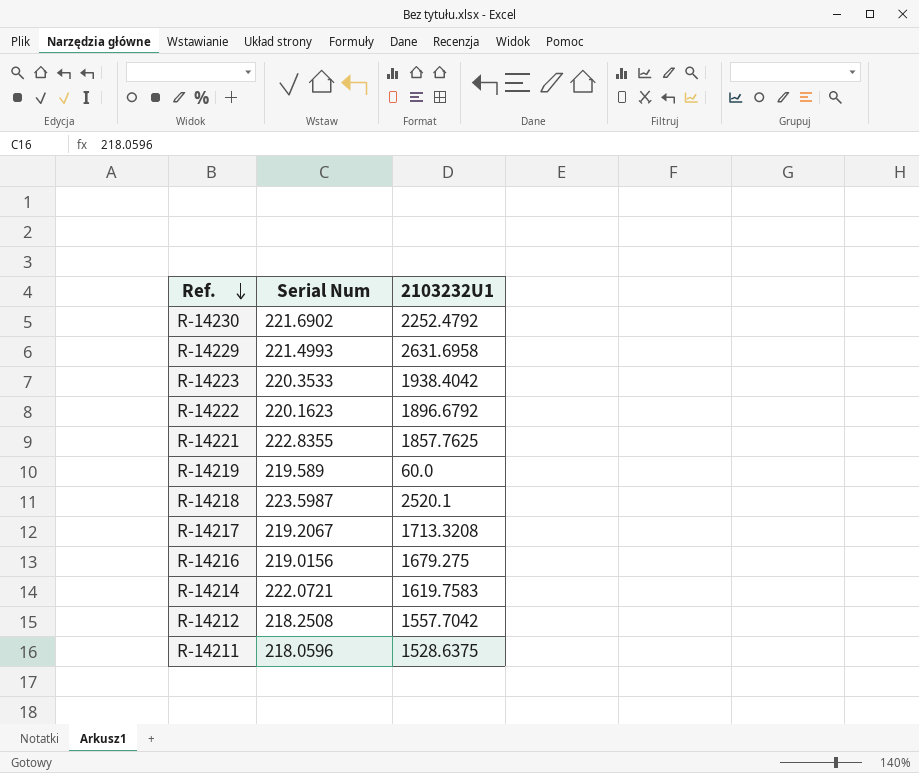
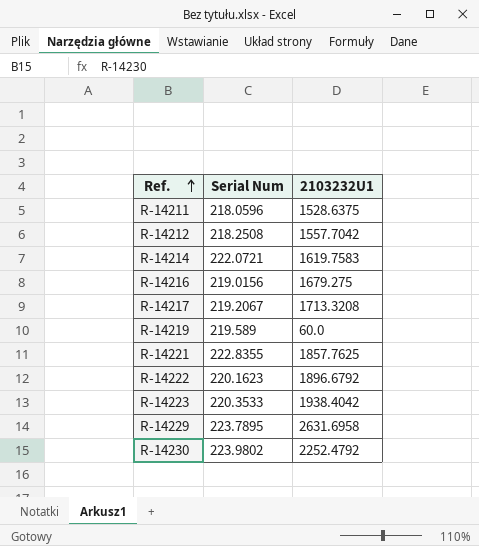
row order: Ref. descending -> Ref. ascending
row R-14218: 223.5987 | 2520.1 -> none
R-14229 | Serial Num: 221.4993 -> 223.7895
R-14230 | Serial Num: 221.6902 -> 223.9802

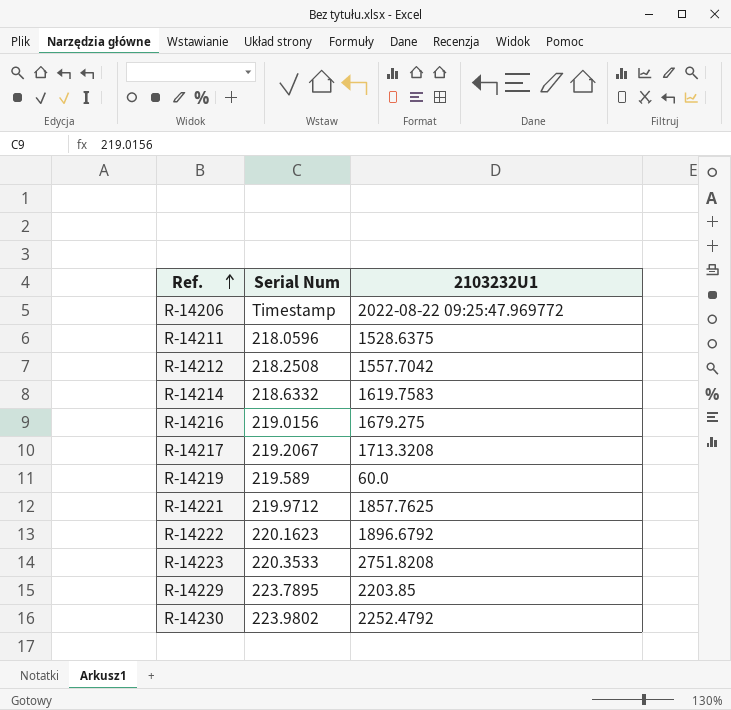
row R-14206: none -> Timestamp | 2022-08-22 09:25:47.969772
R-14214 | Serial Num: 222.0721 -> 218.6332
R-14221 | Serial Num: 222.8355 -> 219.9712
R-14223 | 2103232U1: 1938.4042 -> 2751.8208
R-14229 | 2103232U1: 2631.6958 -> 2203.85

